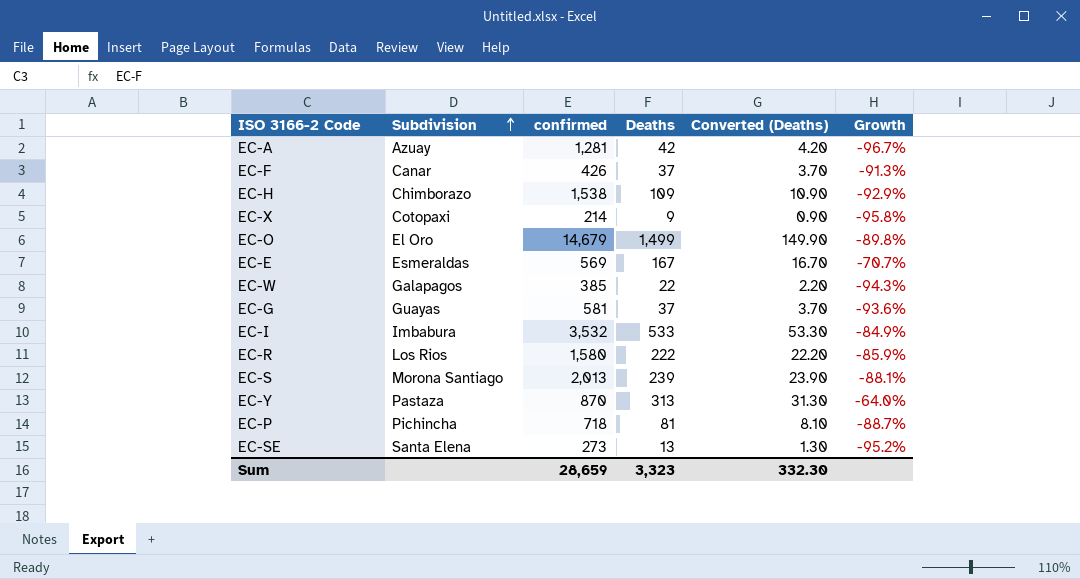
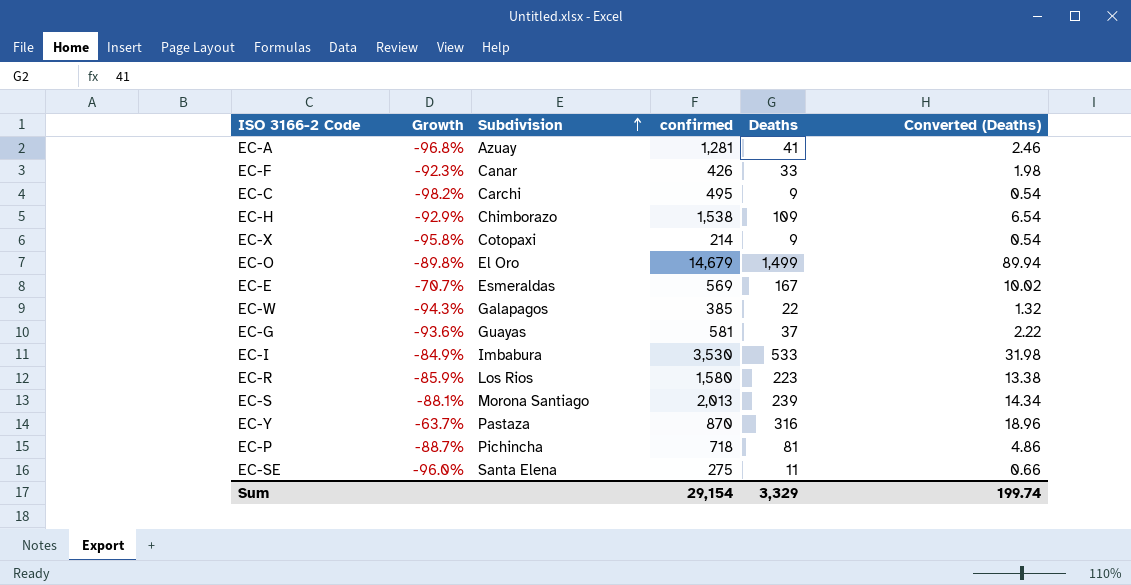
column Growth | position: 6 -> 2
column Converted (Deaths) | formula: [Deaths] * 0.1 -> [Deaths] * 0.06
EC-A | Growth: -96.7% -> -96.8%
EC-A | Deaths: 42 -> 41
EC-F | Growth: -91.3% -> -92.3%
EC-F | Deaths: 37 -> 33
row EC-C: none -> -98.2% | Carchi | 495 | 9 | 0.54
EC-I | confirmed: 3,532 -> 3,530
EC-R | Deaths: 222 -> 223
EC-Y | Growth: -64.0% -> -63.7%
EC-Y | Deaths: 313 -> 316
EC-SE | Growth: -95.2% -> -96.0%
EC-SE | confirmed: 273 -> 275
EC-SE | Deaths: 13 -> 11
Sum | confirmed: 28,659 -> 29,154
Sum | Deaths: 3,323 -> 3,329
Sum | Converted (Deaths): 332.30 -> 199.74

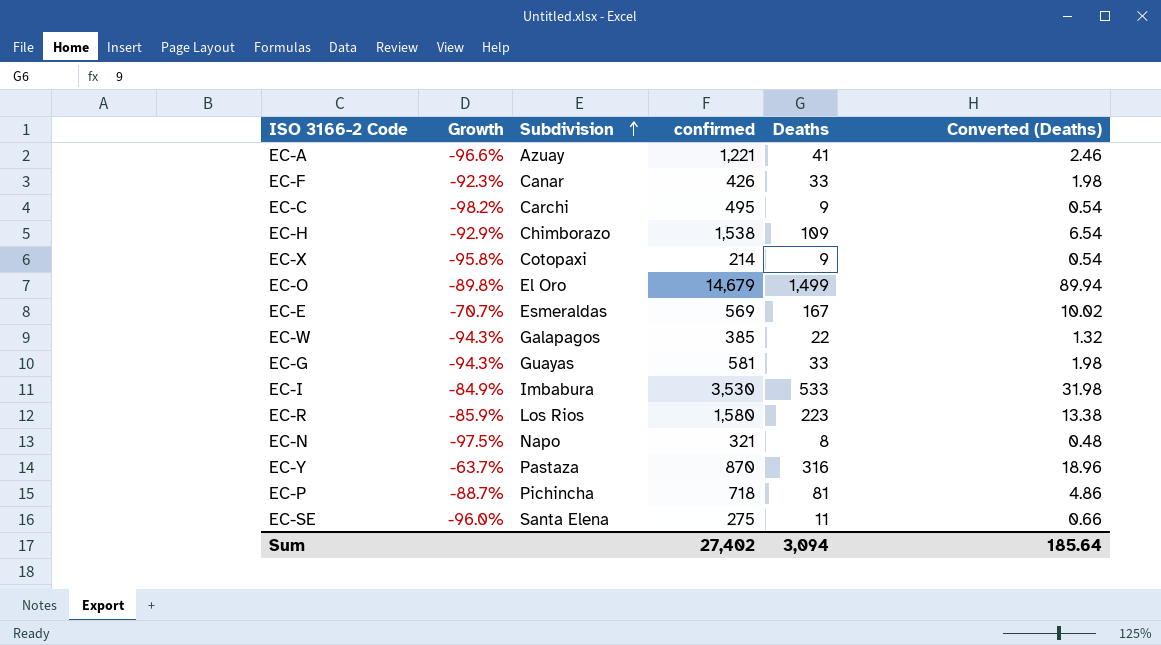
row EC-S: -88.1% | Morona Santiago | 2,013 | 239 | 14.34 -> none
EC-A | Growth: -96.8% -> -96.6%
EC-A | confirmed: 1,281 -> 1,221
EC-G | Growth: -93.6% -> -94.3%
EC-G | Deaths: 37 -> 33
EC-G | Converted (Deaths): 2.22 -> 1.98
row EC-N: none -> -97.5% | Napo | 321 | 8 | 0.48
Sum | confirmed: 29,154 -> 27,402
Sum | Deaths: 3,329 -> 3,094
Sum | Converted (Deaths): 199.74 -> 185.64

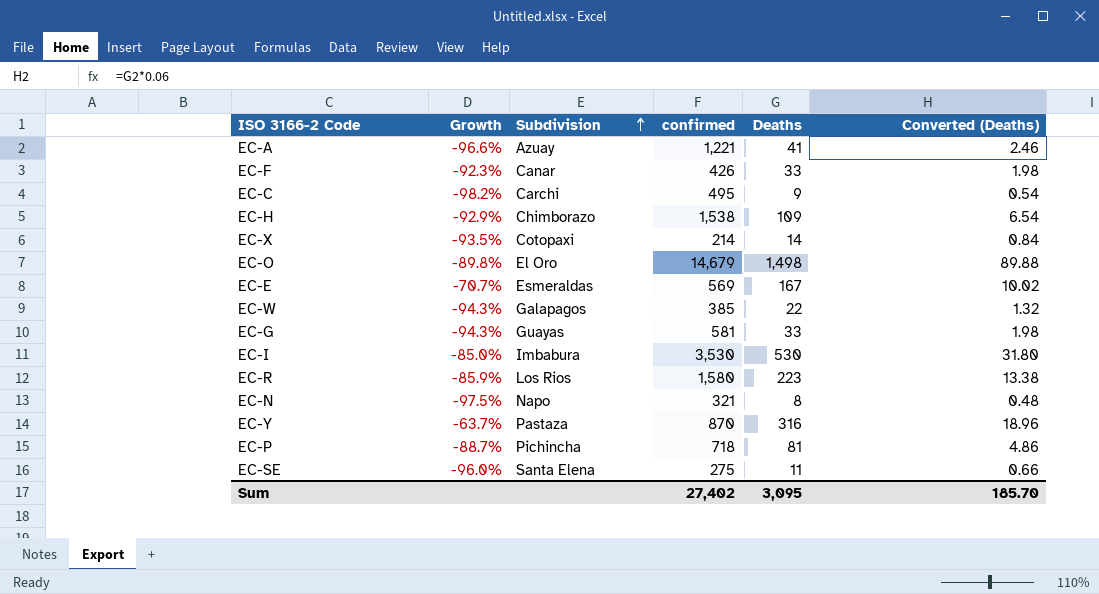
EC-X | Growth: -95.8% -> -93.5%
EC-X | Deaths: 9 -> 14
EC-X | Converted (Deaths): 0.54 -> 0.84
EC-O | Deaths: 1,499 -> 1,498
EC-O | Converted (Deaths): 89.94 -> 89.88
EC-I | Growth: -84.9% -> -85.0%
EC-I | Deaths: 533 -> 530
EC-I | Converted (Deaths): 31.98 -> 31.80
Sum | Deaths: 3,094 -> 3,095
Sum | Converted (Deaths): 185.64 -> 185.70

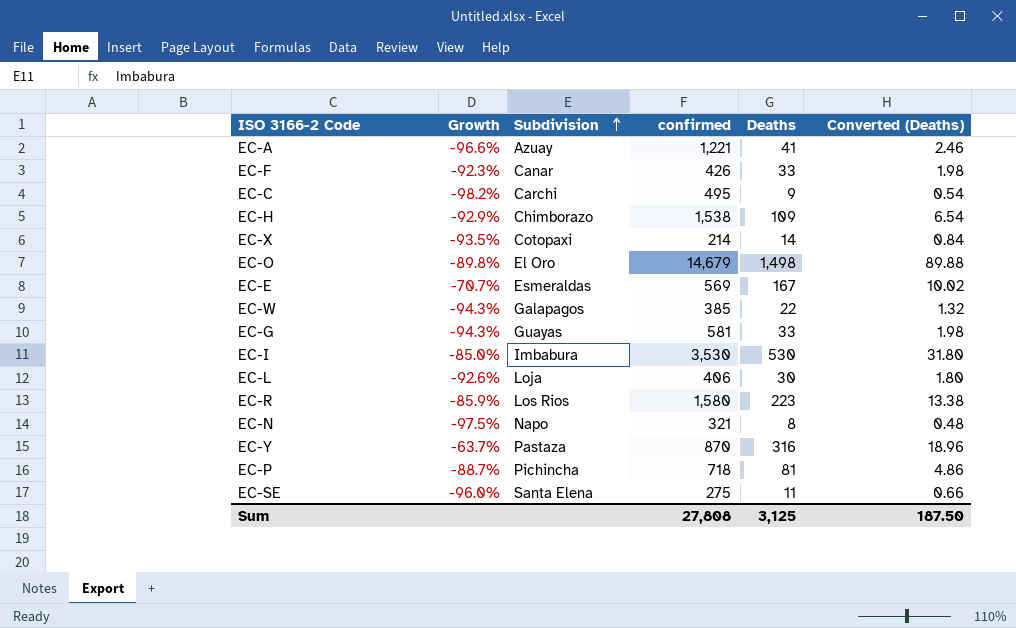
row EC-L: none -> -92.6% | Loja | 406 | 30 | 1.80
Sum | confirmed: 27,402 -> 27,808
Sum | Deaths: 3,095 -> 3,125
Sum | Converted (Deaths): 185.70 -> 187.50

